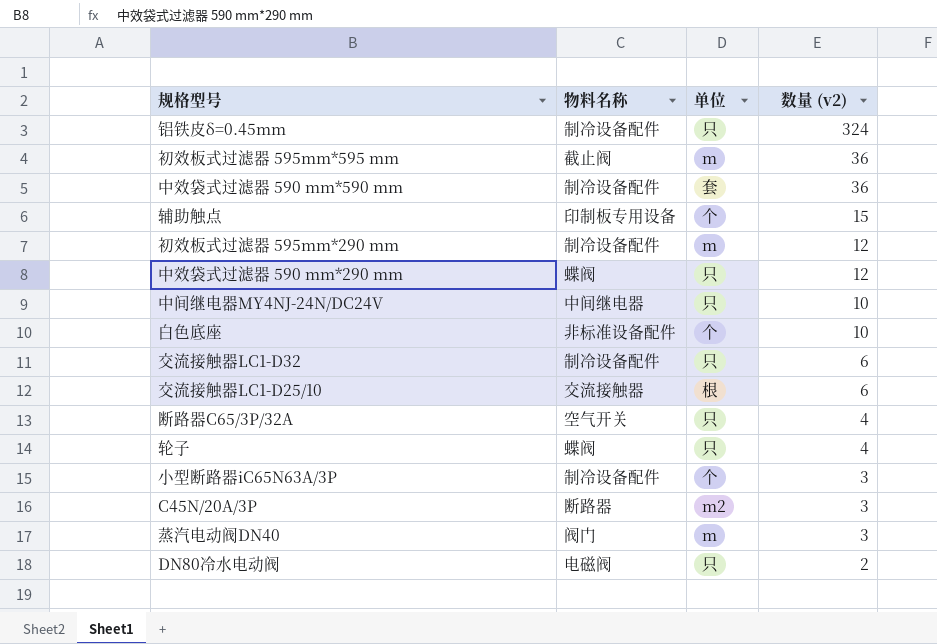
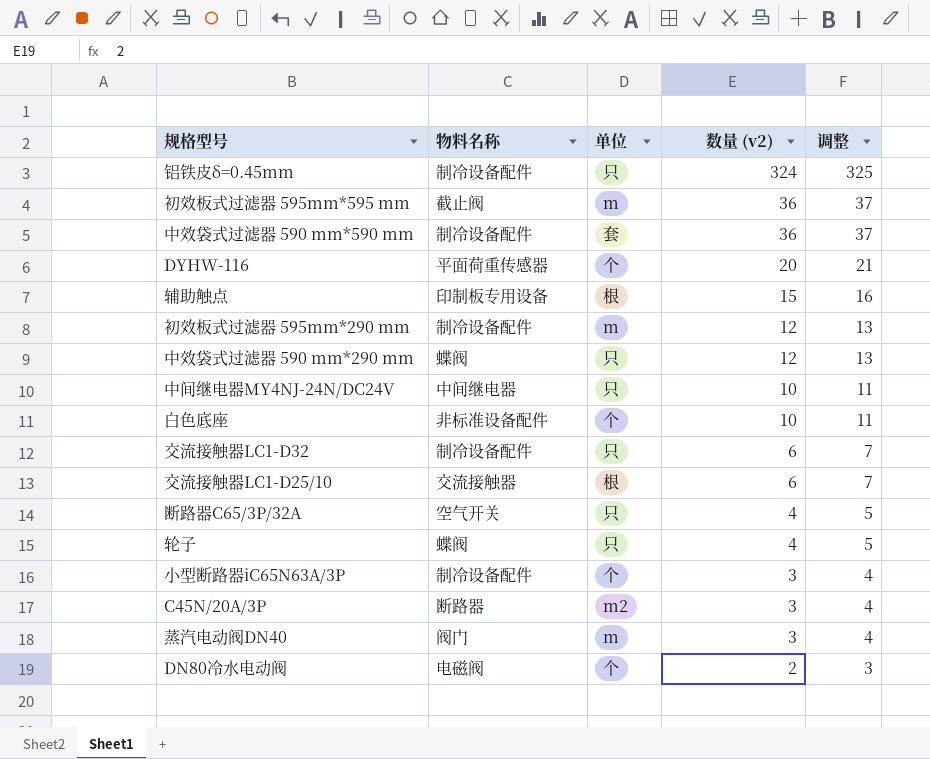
column 调整 | formula: none -> [数量 (v2)] + 1
row DYHW-116: none -> 平面荷重传感器 | 个 | 20 | 21
辅助触点 | 单位: 个 -> 根
DN80冷水电动阀 | 单位: 只 -> 个

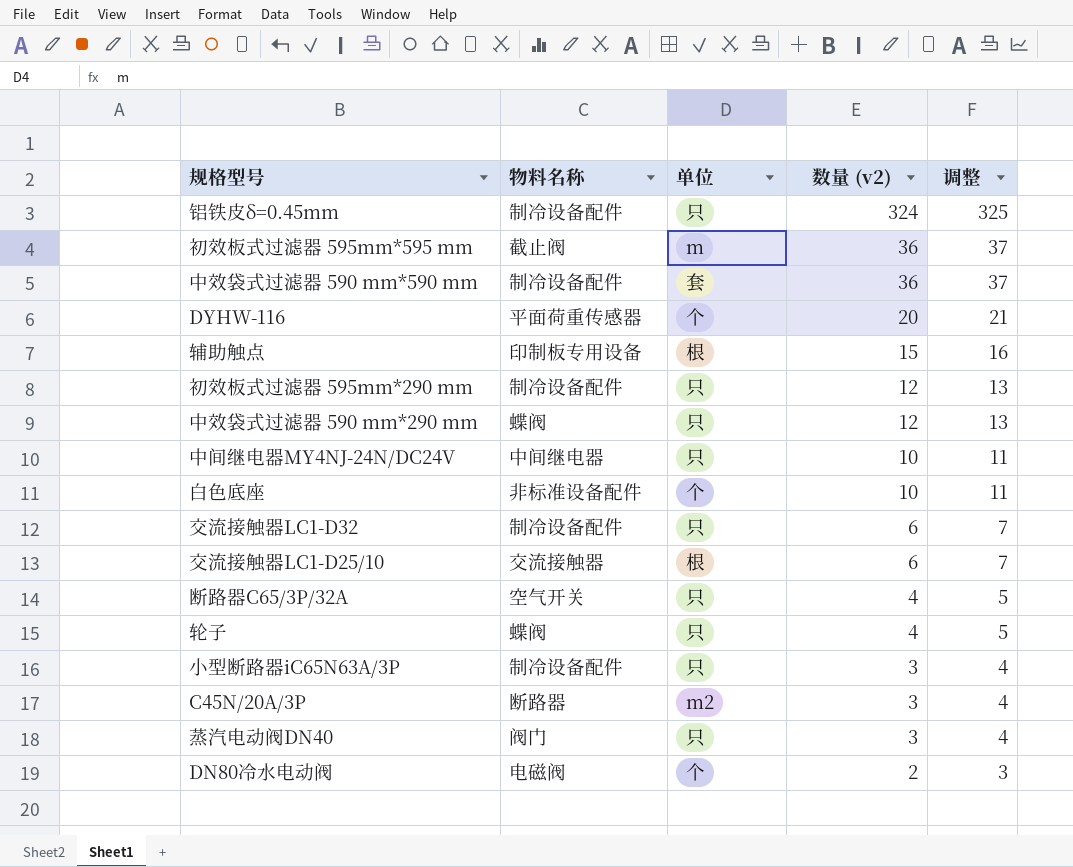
初效板式过滤器 595mm*290 mm | 单位: m -> 只
小型断路器iC65N63A/3P | 单位: 个 -> 只
蒸汽电动阀DN40 | 单位: m -> 只

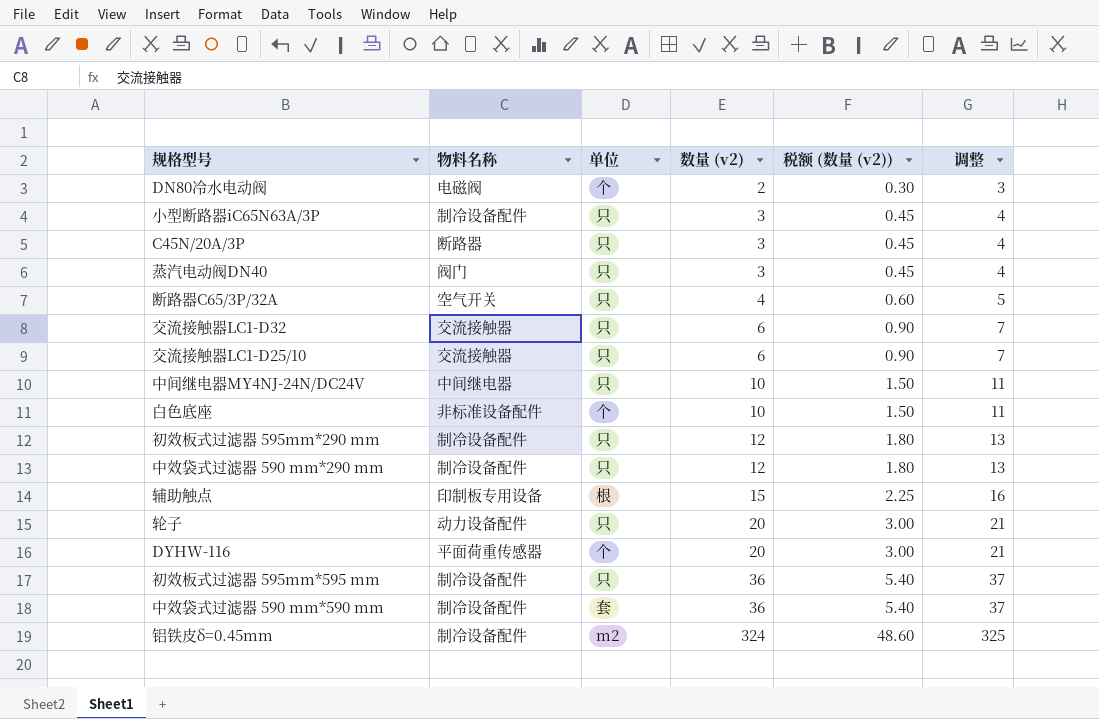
row order: 数量 (v2) descending -> 数量 (v2) ascending
column 税额 (数量 (v2)) | formula: none -> [数量 (v2)] * 0.15
C45N/20A/3P | 单位: m2 -> 只
交流接触器LC1-D32 | 物料名称: 制冷设备配件 -> 交流接触器
交流接触器LC1-D25/10 | 单位: 根 -> 只
中效袋式过滤器 590 mm*290 mm | 物料名称: 蝶阀 -> 制冷设备配件
轮子 | 物料名称: 蝶阀 -> 动力设备配件
轮子 | 数量 (v2): 4 -> 20
轮子 | 调整: 5 -> 21
初效板式过滤器 595mm*595 mm | 物料名称: 截止阀 -> 制冷设备配件
初效板式过滤器 595mm*595 mm | 单位: m -> 只
铝铁皮δ=0.45mm | 单位: 只 -> m2

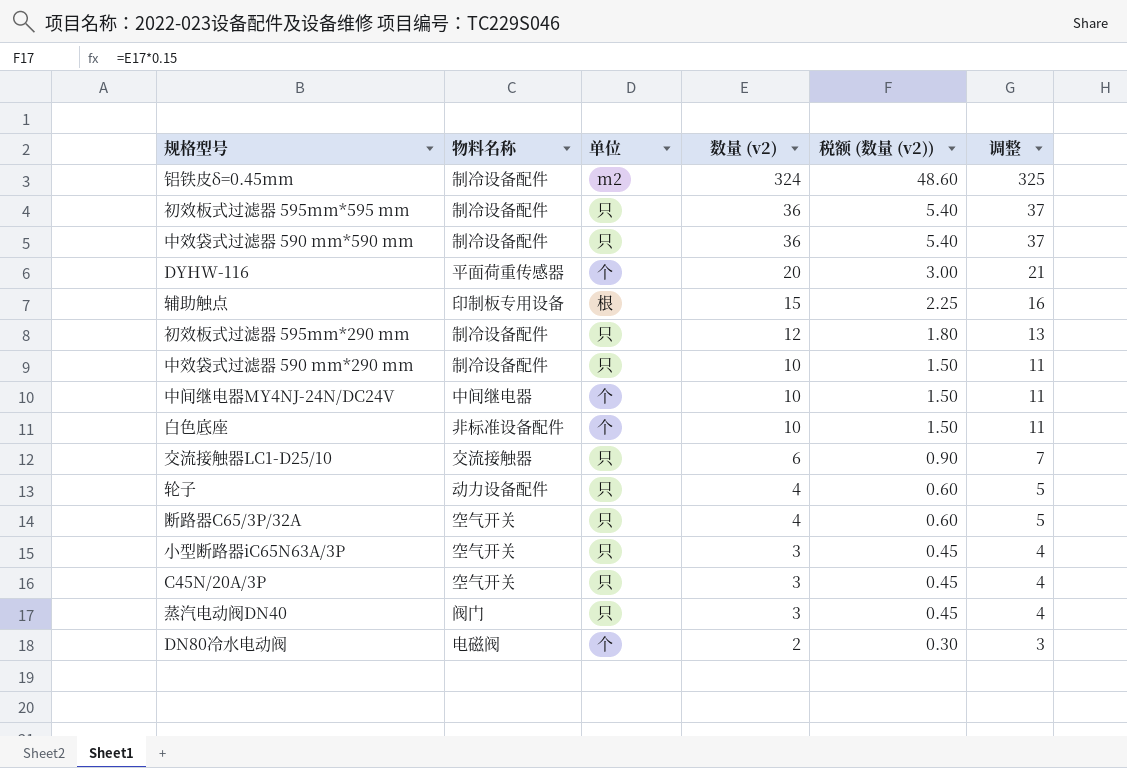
row order: 数量 (v2) ascending -> 数量 (v2) descending
row 交流接触器LC1-D32: 交流接触器 | 只 | 6 | 0.90 | 7 -> none
中效袋式过滤器 590 mm*590 mm | 单位: 套 -> 只
中效袋式过滤器 590 mm*290 mm | 数量 (v2): 12 -> 10
中效袋式过滤器 590 mm*290 mm | 税额 (数量 (v2)): 1.80 -> 1.50
中效袋式过滤器 590 mm*290 mm | 调整: 13 -> 11
中间继电器MY4NJ-24N/DC24V | 单位: 只 -> 个
轮子 | 数量 (v2): 20 -> 4
轮子 | 税额 (数量 (v2)): 3.00 -> 0.60
轮子 | 调整: 21 -> 5
小型断路器iC65N63A/3P | 物料名称: 制冷设备配件 -> 空气开关
C45N/20A/3P | 物料名称: 断路器 -> 空气开关

